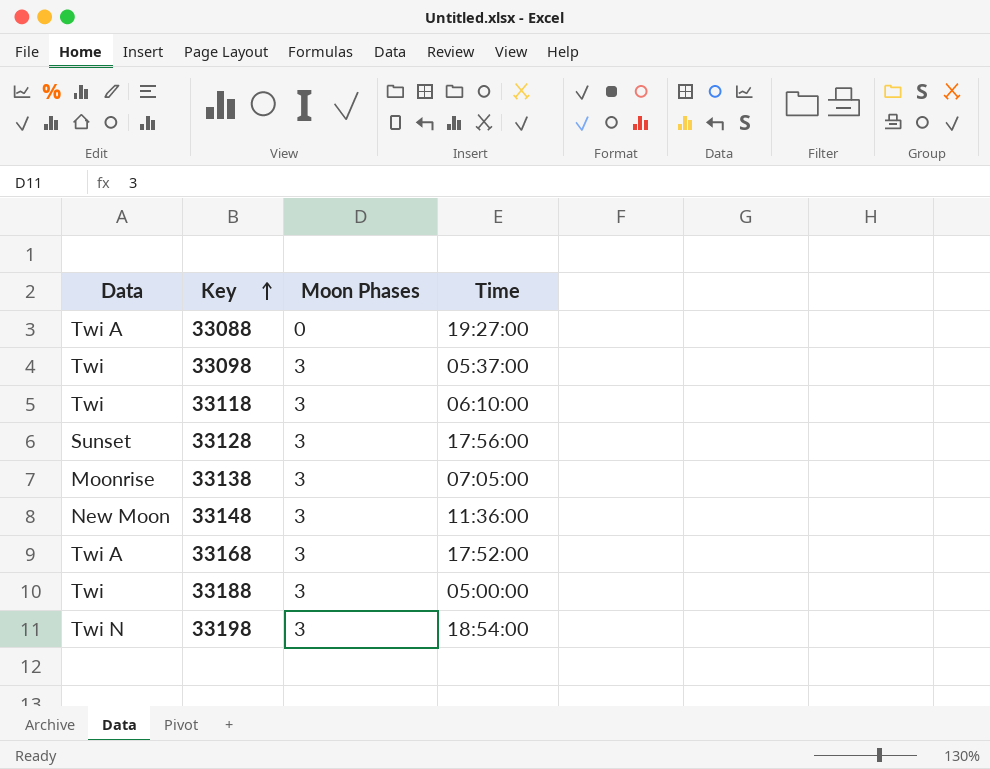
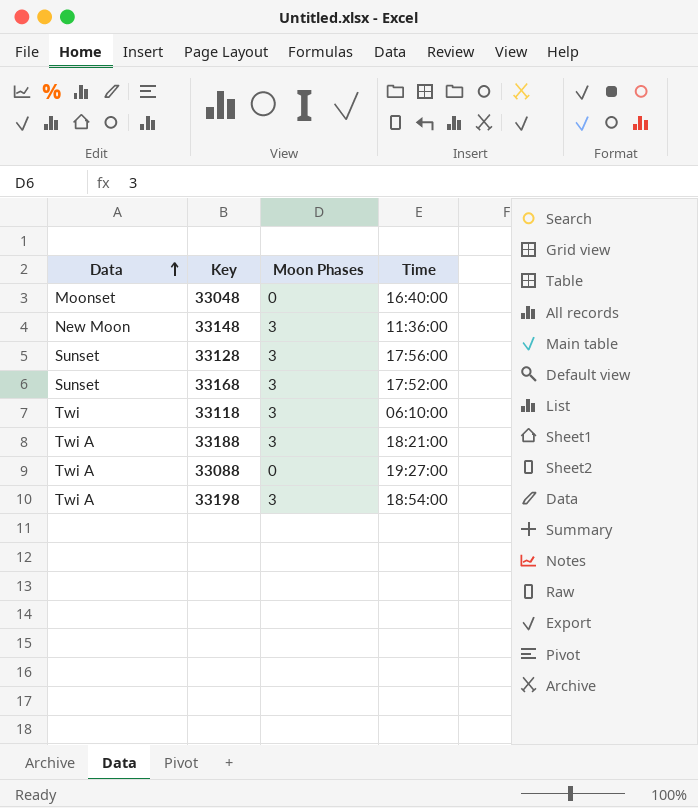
row order: Key ascending -> Data ascending
row 33098: Twi | 3 | 05:37:00 -> none
row 33138: Moonrise | 3 | 07:05:00 -> none
row 33048: none -> Moonset | 0 | 16:40:00
33168 | Data: Twi A -> Sunset
33188 | Data: Twi -> Twi A
33188 | Time: 05:00:00 -> 18:21:00
33198 | Data: Twi N -> Twi A

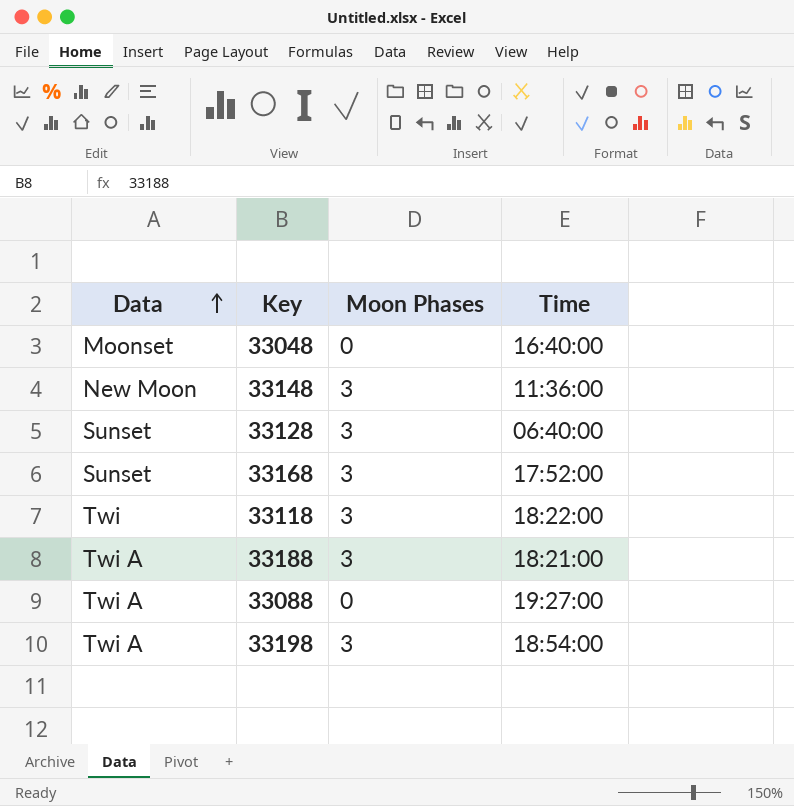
33128 | Time: 17:56:00 -> 06:40:00
33118 | Time: 06:10:00 -> 18:22:00

